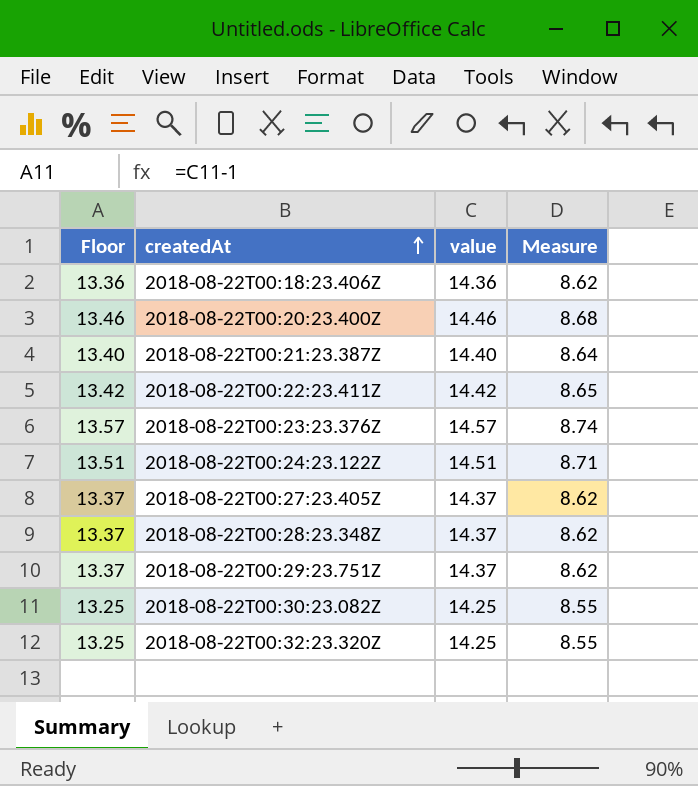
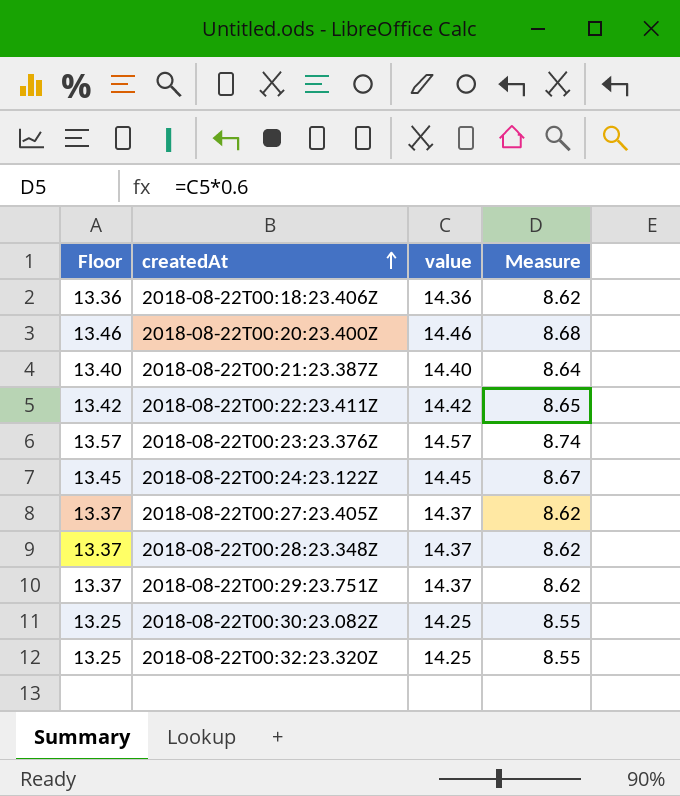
2018-08-22T00:24:23.122Z | Floor: 13.51 -> 13.45
2018-08-22T00:24:23.122Z | value: 14.51 -> 14.45
2018-08-22T00:24:23.122Z | Measure: 8.71 -> 8.67

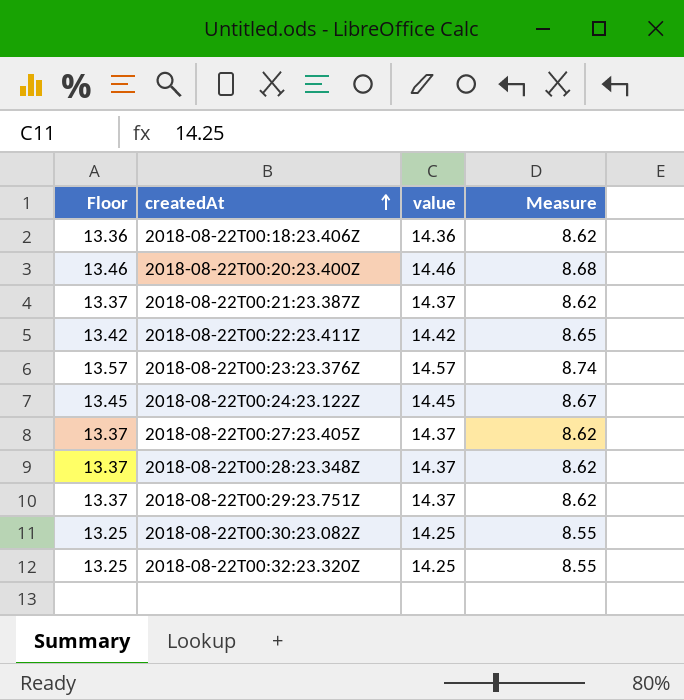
2018-08-22T00:21:23.387Z | Floor: 13.40 -> 13.37
2018-08-22T00:21:23.387Z | value: 14.40 -> 14.37
2018-08-22T00:21:23.387Z | Measure: 8.64 -> 8.62

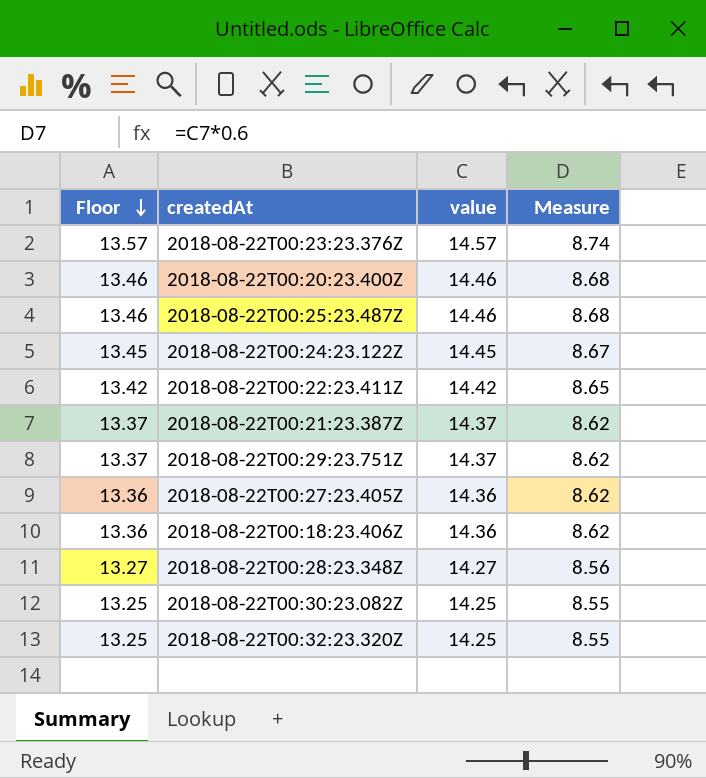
row order: createdAt ascending -> Floor descending
row 2018-08-22T00:25:23.487Z: none -> 13.46 | 14.46 | 8.68
2018-08-22T00:27:23.405Z | Floor: 13.37 -> 13.36
2018-08-22T00:27:23.405Z | value: 14.37 -> 14.36
2018-08-22T00:28:23.348Z | Floor: 13.37 -> 13.27
2018-08-22T00:28:23.348Z | value: 14.37 -> 14.27
2018-08-22T00:28:23.348Z | Measure: 8.62 -> 8.56

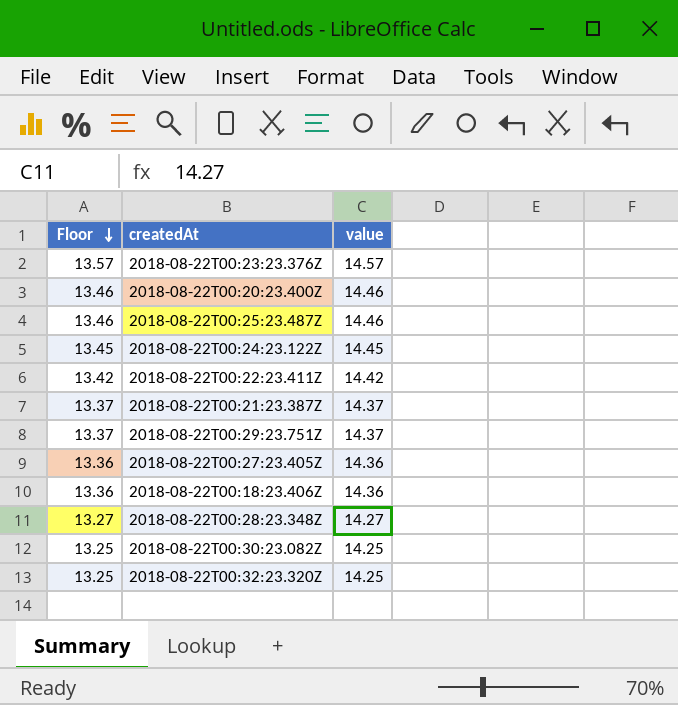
column Measure | formula: [value] * 0.6 -> none

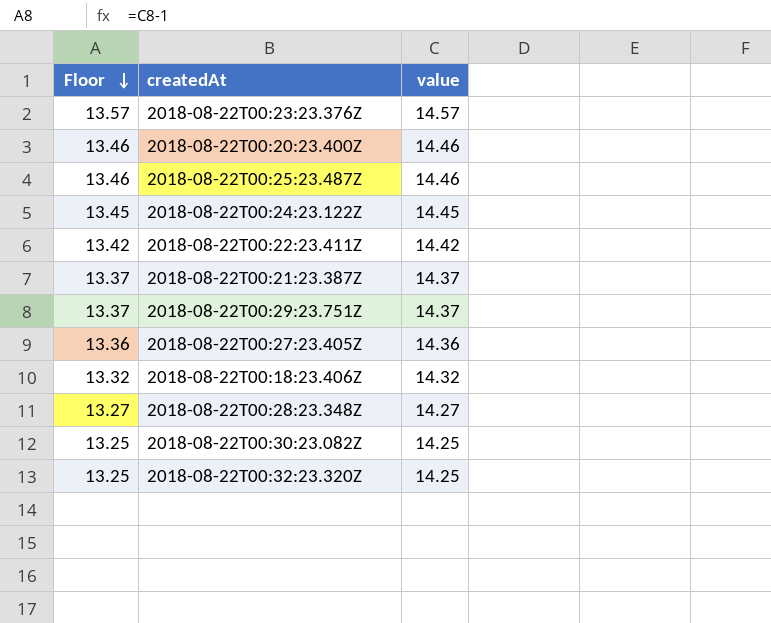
2018-08-22T00:18:23.406Z | Floor: 13.36 -> 13.32
2018-08-22T00:18:23.406Z | value: 14.36 -> 14.32

